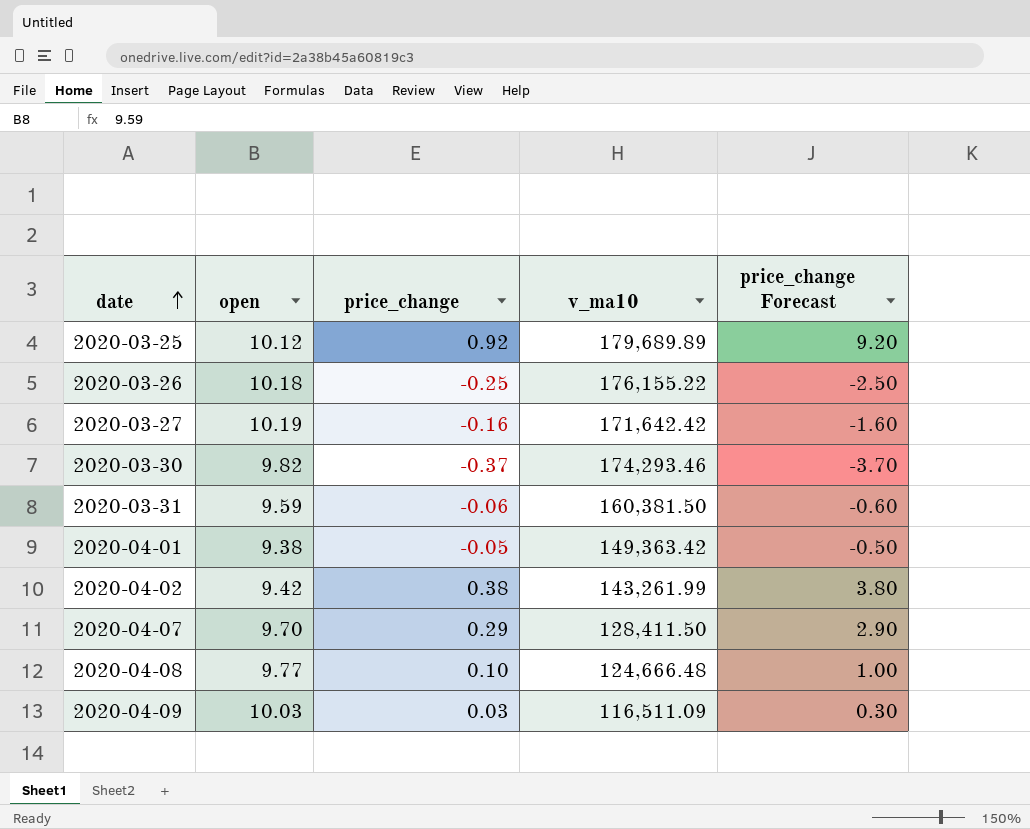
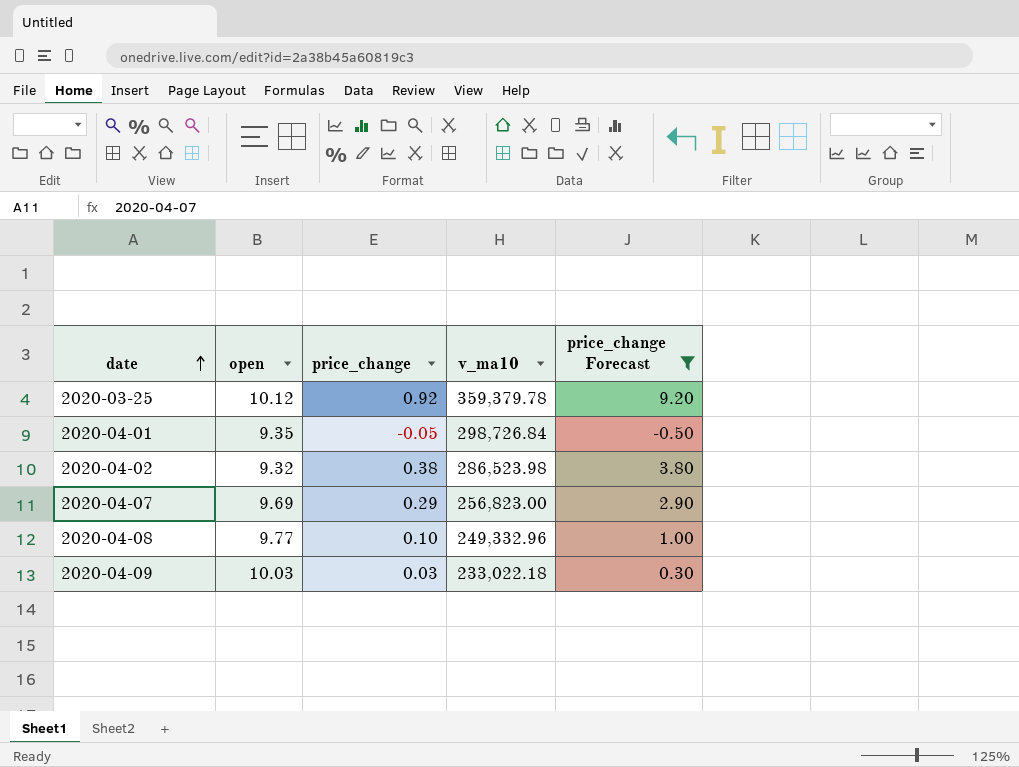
filter: none -> price_change Forecast >= -0.50
2020-03-25 | v_ma10: 179,689.89 -> 359,379.78
2020-04-01 | open: 9.38 -> 9.35
2020-04-01 | v_ma10: 149,363.42 -> 298,726.84
2020-04-02 | open: 9.42 -> 9.32
2020-04-02 | v_ma10: 143,261.99 -> 286,523.98
2020-04-07 | open: 9.70 -> 9.69
2020-04-07 | v_ma10: 128,411.50 -> 256,823.00
2020-04-08 | v_ma10: 124,666.48 -> 249,332.96
2020-04-09 | v_ma10: 116,511.09 -> 233,022.18

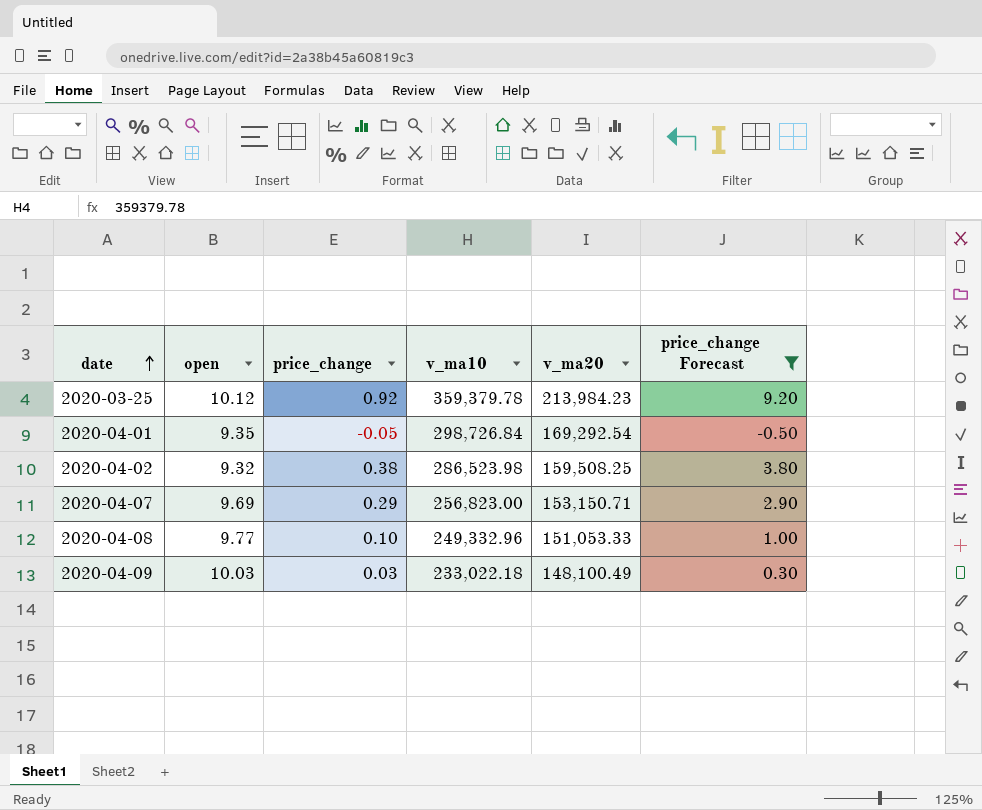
column v_ma20 | position: none -> 5

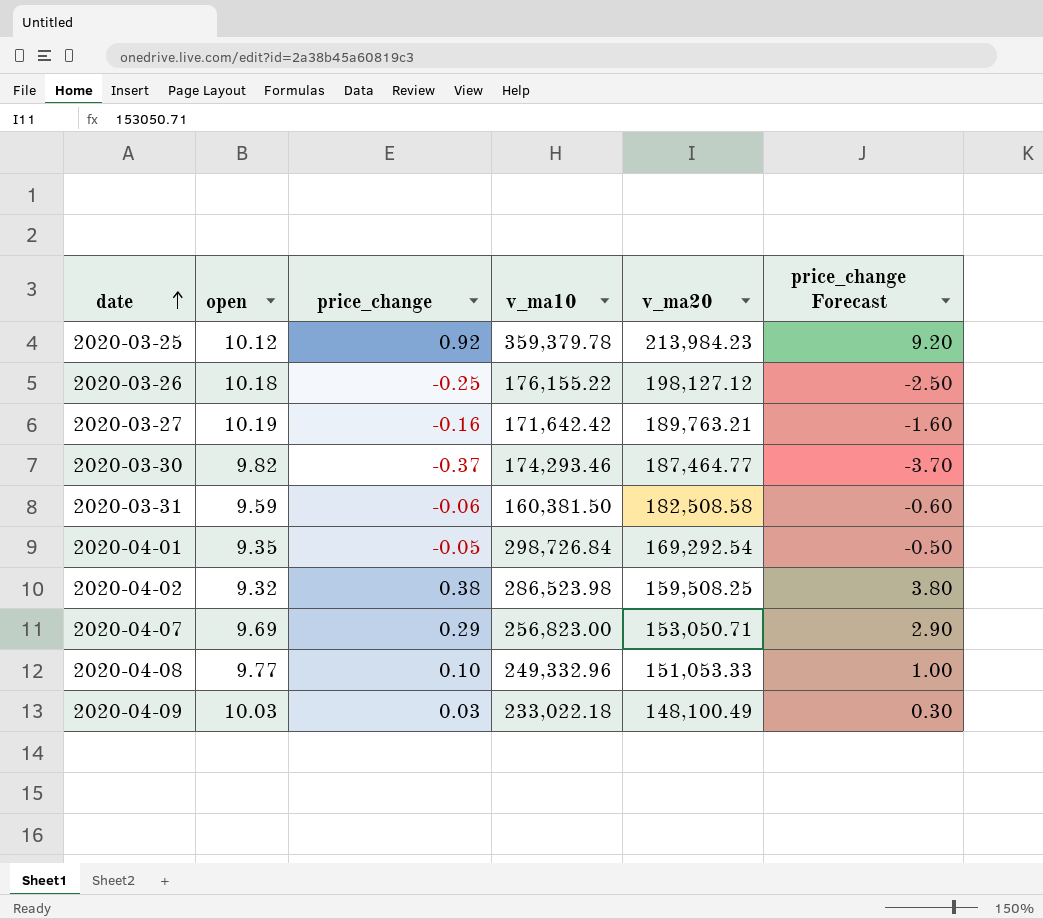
filter: price_change Forecast >= -0.50 -> none
2020-04-07 | v_ma20: 153,150.71 -> 153,050.71

